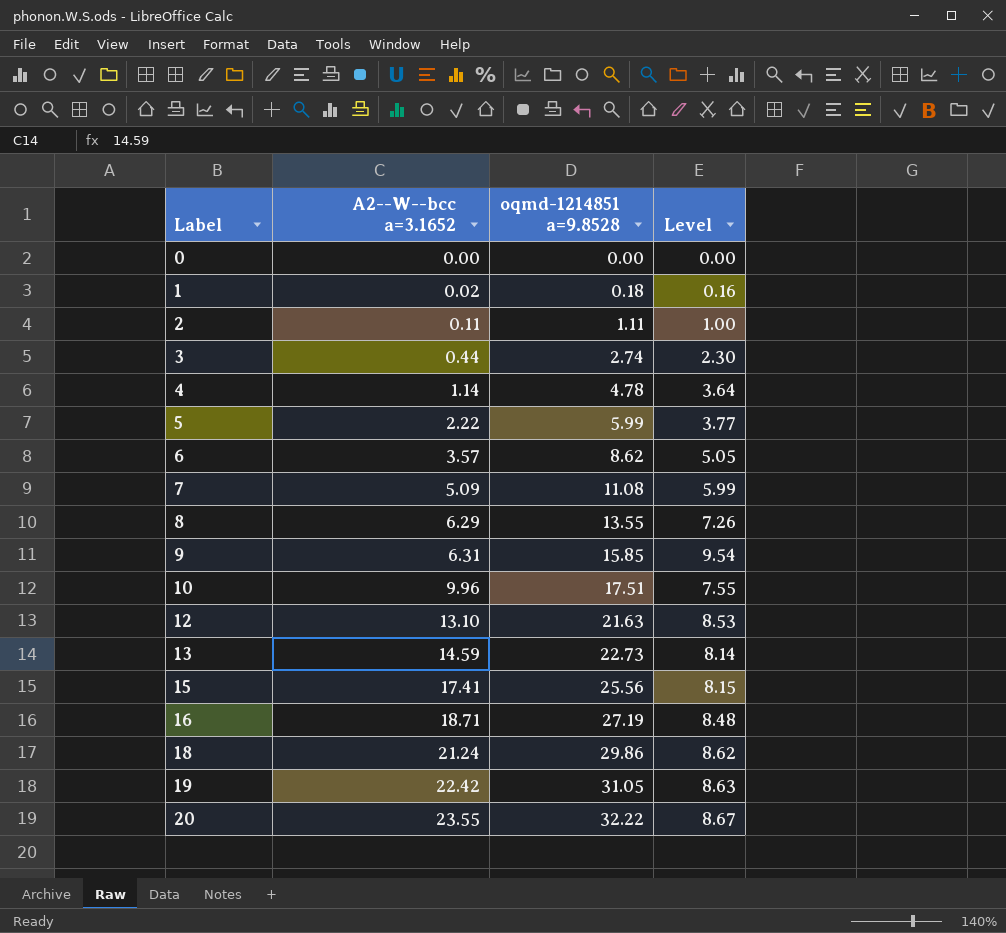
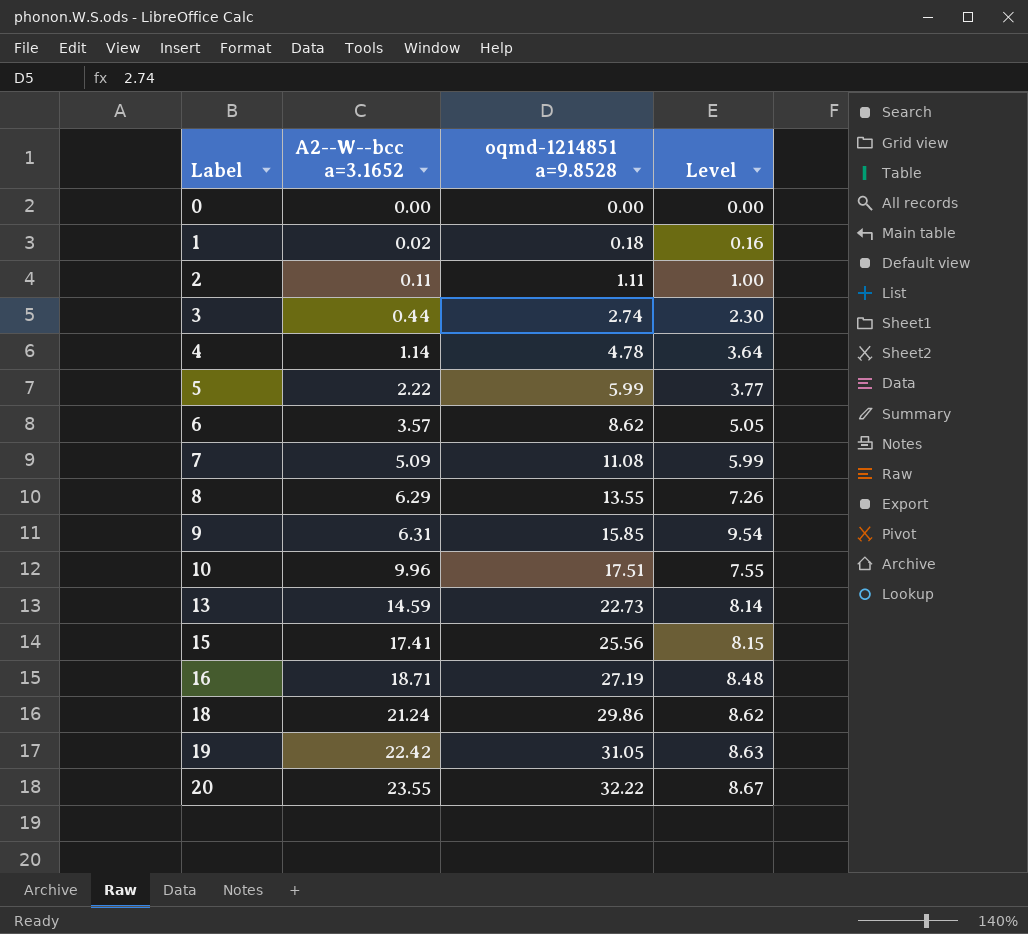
row 12: 13.10 | 21.63 | 8.53 -> none

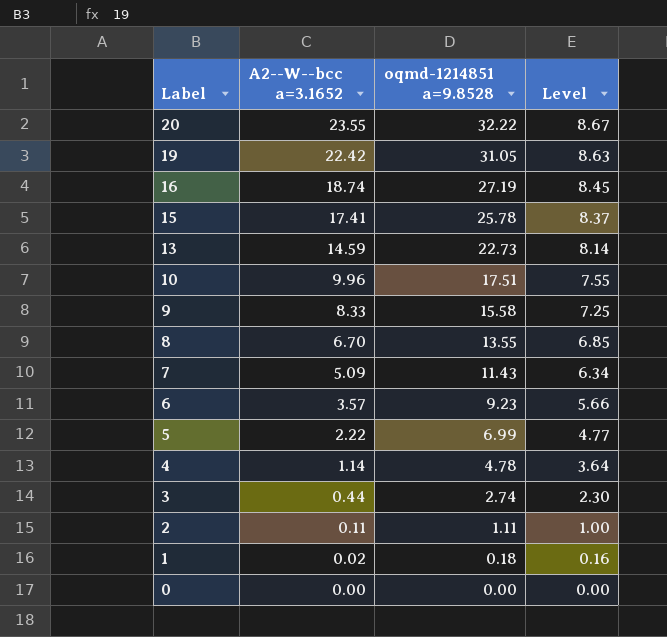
row order: Label ascending -> Label descending
row 18: 21.24 | 29.86 | 8.62 -> none
16 | A2--W--bcc a=3.1652: 18.71 -> 18.74
16 | Level: 8.48 -> 8.45
15 | oqmd-1214851 a=9.8528: 25.56 -> 25.78
15 | Level: 8.15 -> 8.37
9 | A2--W--bcc a=3.1652: 6.31 -> 8.33
9 | oqmd-1214851 a=9.8528: 15.85 -> 15.58
9 | Level: 9.54 -> 7.25
8 | A2--W--bcc a=3.1652: 6.29 -> 6.70
8 | Level: 7.26 -> 6.85
7 | oqmd-1214851 a=9.8528: 11.08 -> 11.43
7 | Level: 5.99 -> 6.34
6 | oqmd-1214851 a=9.8528: 8.62 -> 9.23
6 | Level: 5.05 -> 5.66
5 | oqmd-1214851 a=9.8528: 5.99 -> 6.99
5 | Level: 3.77 -> 4.77

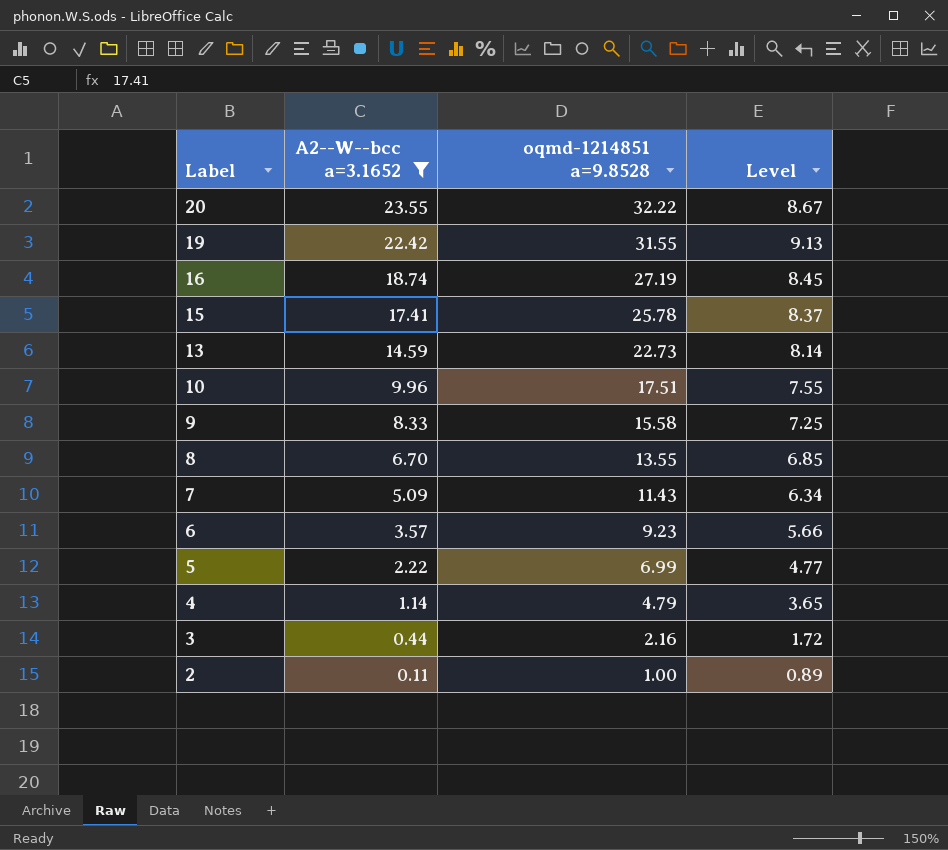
filter: none -> A2--W--bcc a=3.1652 >= 0.11
19 | oqmd-1214851 a=9.8528: 31.05 -> 31.55
19 | Level: 8.63 -> 9.13
4 | oqmd-1214851 a=9.8528: 4.78 -> 4.79
4 | Level: 3.64 -> 3.65
3 | oqmd-1214851 a=9.8528: 2.74 -> 2.16
3 | Level: 2.30 -> 1.72
2 | oqmd-1214851 a=9.8528: 1.11 -> 1.00
2 | Level: 1.00 -> 0.89

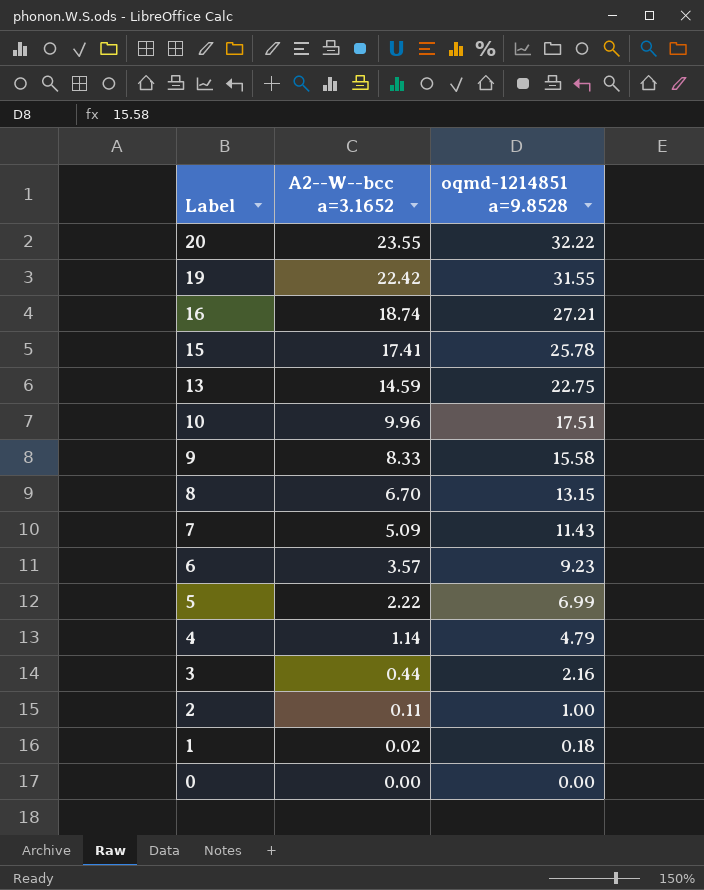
filter: A2--W--bcc a=3.1652 >= 0.11 -> none
column Level | formula: [oqmd-1214851 a=9.8528] - [A2--W--bcc a=3.1652] -> none
16 | oqmd-1214851 a=9.8528: 27.19 -> 27.21
13 | oqmd-1214851 a=9.8528: 22.73 -> 22.75
8 | oqmd-1214851 a=9.8528: 13.55 -> 13.15

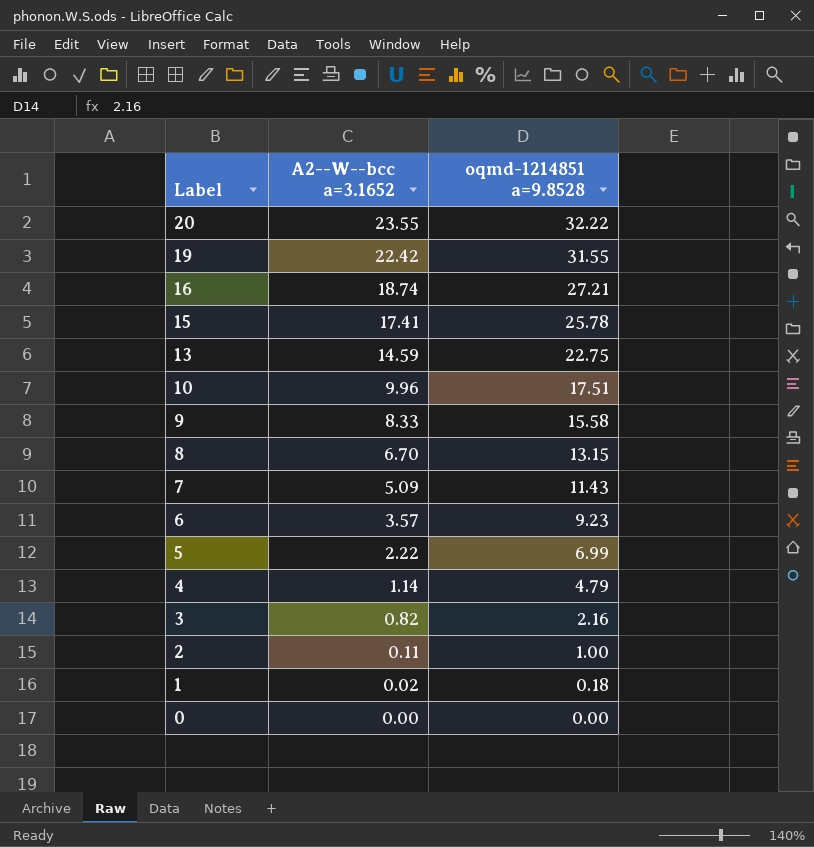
3 | A2--W--bcc a=3.1652: 0.44 -> 0.82

